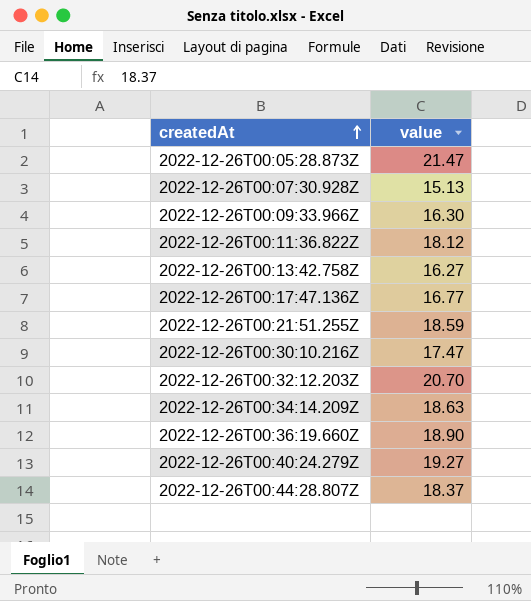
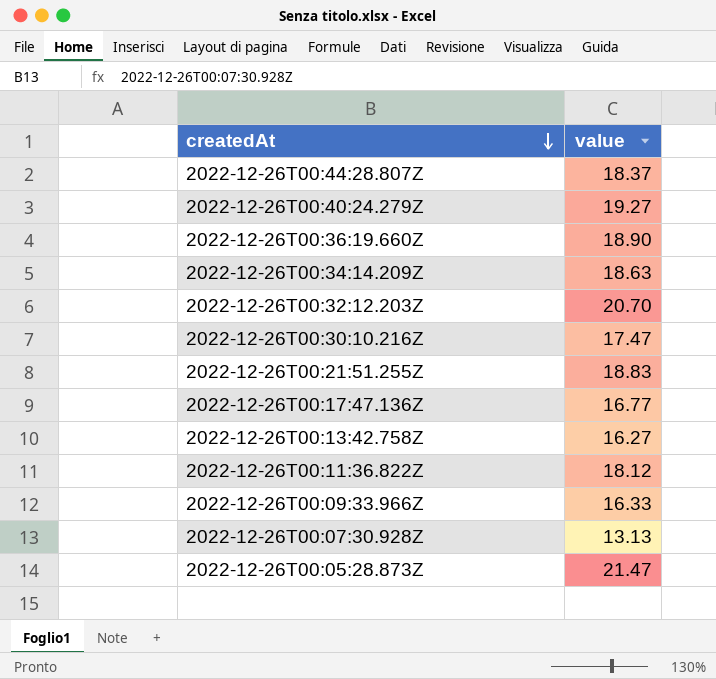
row order: createdAt ascending -> createdAt descending
2022-12-26T00:21:51.255Z | value: 18.59 -> 18.83
2022-12-26T00:09:33.966Z | value: 16.30 -> 16.33
2022-12-26T00:07:30.928Z | value: 15.13 -> 13.13

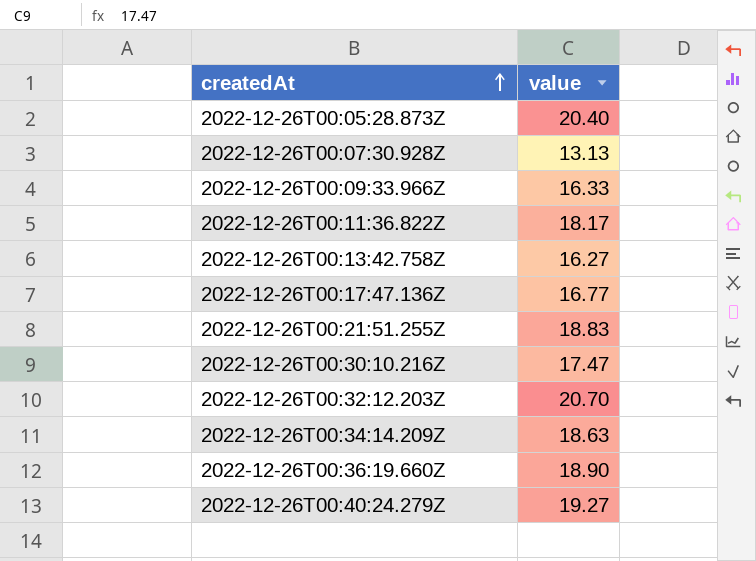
row order: createdAt descending -> createdAt ascending
row 2022-12-26T00:44:28.807Z: 18.37 -> none
2022-12-26T00:05:28.873Z | value: 21.47 -> 20.40
2022-12-26T00:11:36.822Z | value: 18.12 -> 18.17

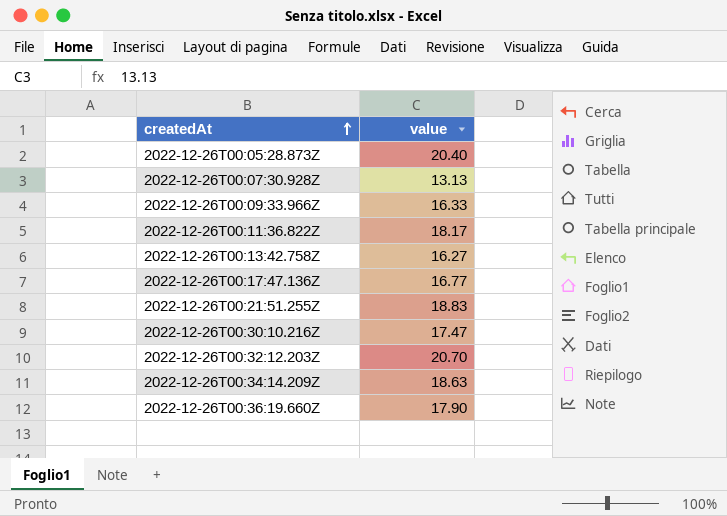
row 2022-12-26T00:40:24.279Z: 19.27 -> none
2022-12-26T00:36:19.660Z | value: 18.90 -> 17.90

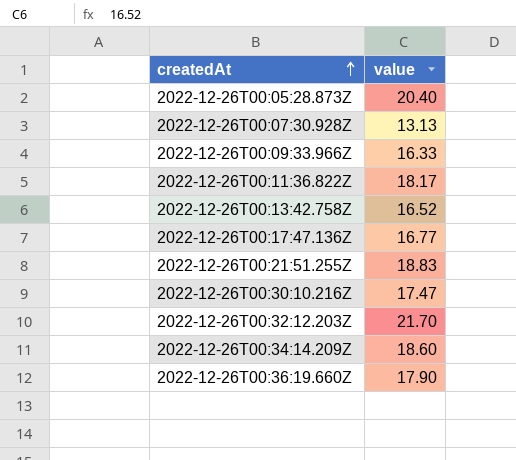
2022-12-26T00:13:42.758Z | value: 16.27 -> 16.52
2022-12-26T00:32:12.203Z | value: 20.70 -> 21.70
2022-12-26T00:34:14.209Z | value: 18.63 -> 18.60

